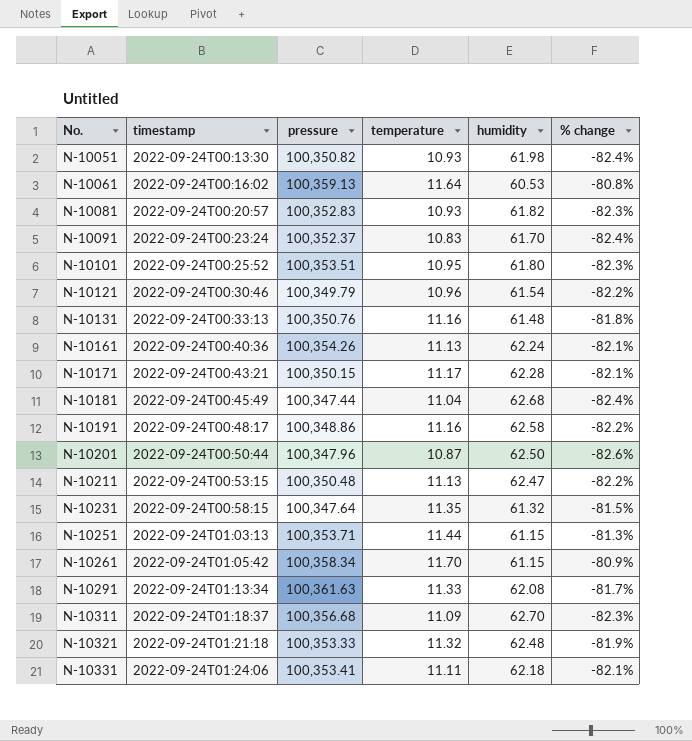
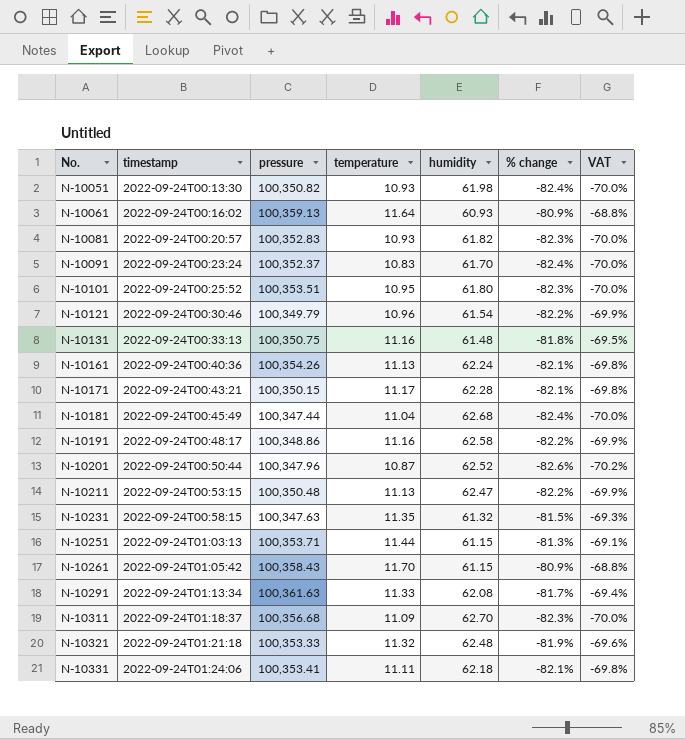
column VAT | formula: none -> [% change] * 0.85
N-10061 | humidity: 60.53 -> 60.93
N-10061 | % change: -80.8% -> -80.9%
N-10131 | pressure: 100,350.76 -> 100,350.75
N-10201 | humidity: 62.50 -> 62.52
N-10231 | pressure: 100,347.64 -> 100,347.63
N-10261 | pressure: 100,358.34 -> 100,358.43

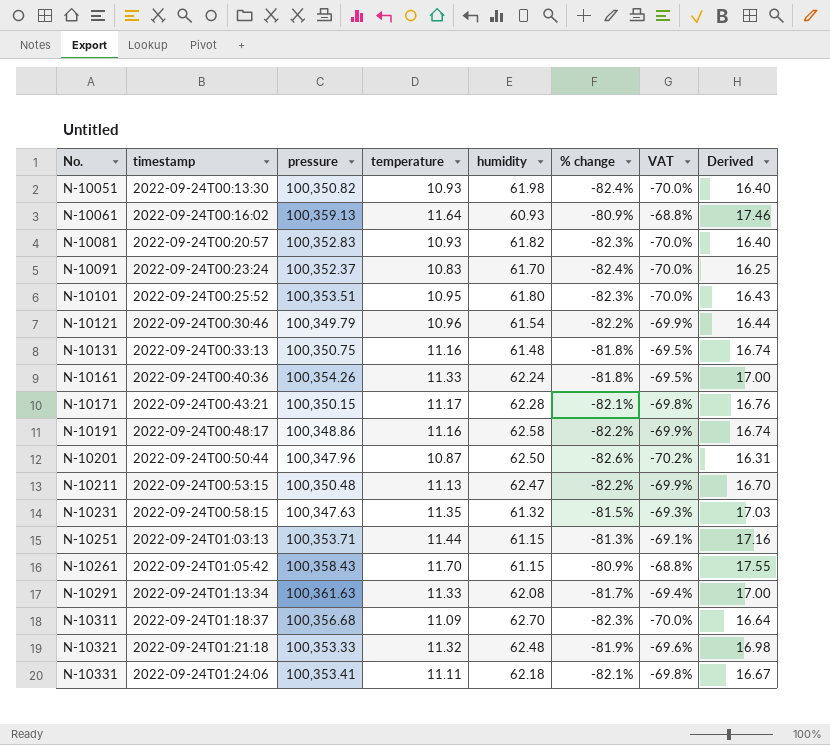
column Derived | formula: none -> [temperature] * 1.5
row N-10181: 2022-09-24T00:45:49 | 100,347.44 | 11.04 | 62.68 | -82.4% | -70.0% -> none
N-10161 | temperature: 11.13 -> 11.33
N-10161 | % change: -82.1% -> -81.8%
N-10161 | VAT: -69.8% -> -69.5%
N-10201 | humidity: 62.52 -> 62.50

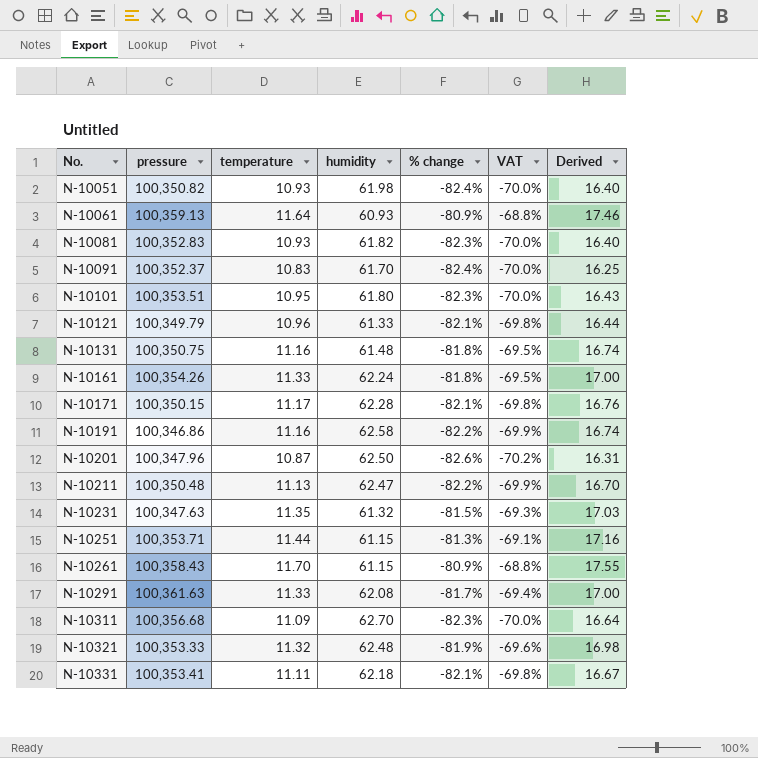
column timestamp | position: 2 -> none
N-10121 | humidity: 61.54 -> 61.33
N-10121 | % change: -82.2% -> -82.1%
N-10121 | VAT: -69.9% -> -69.8%
N-10191 | pressure: 100,348.86 -> 100,346.86

